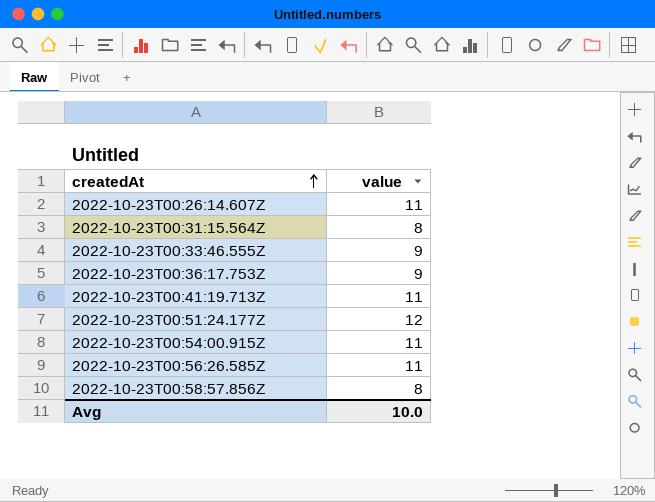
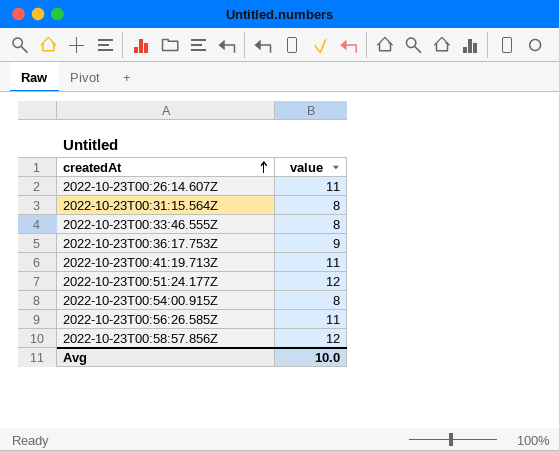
2022-10-23T00:33:46.555Z | value: 9 -> 8
2022-10-23T00:54:00.915Z | value: 11 -> 8
2022-10-23T00:58:57.856Z | value: 8 -> 12

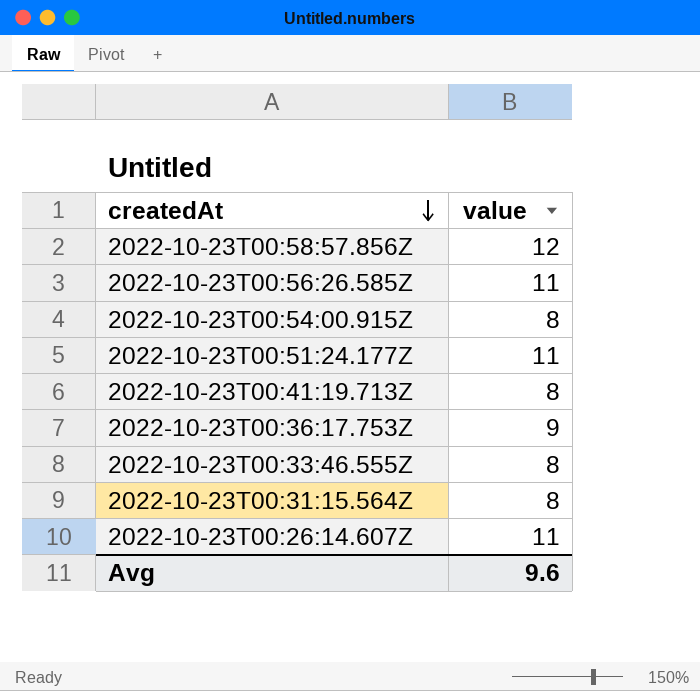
row order: createdAt ascending -> createdAt descending
2022-10-23T00:51:24.177Z | value: 12 -> 11
2022-10-23T00:41:19.713Z | value: 11 -> 8
Avg | value: 10.0 -> 9.6

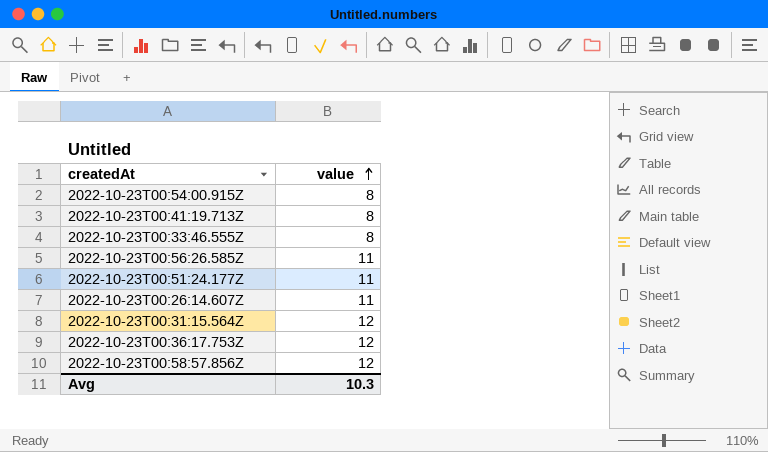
row order: createdAt descending -> value ascending
2022-10-23T00:31:15.564Z | value: 8 -> 12
2022-10-23T00:36:17.753Z | value: 9 -> 12
Avg | value: 9.6 -> 10.3

